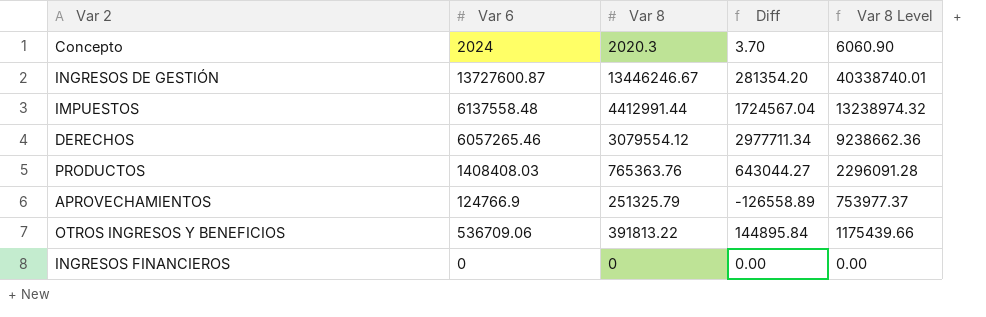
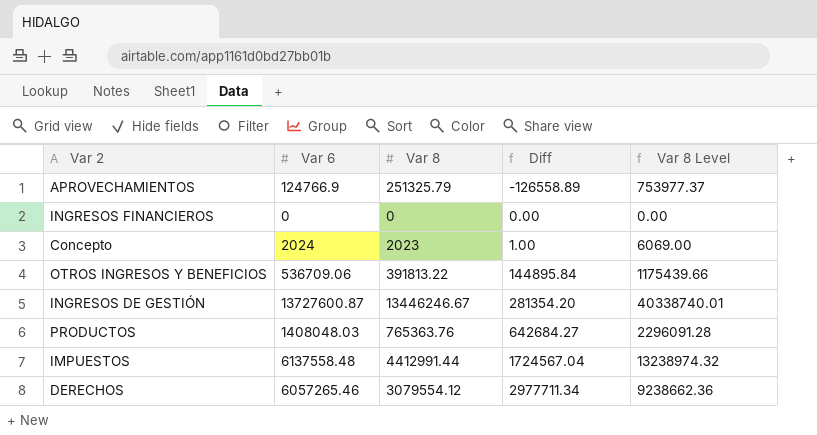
row order: none -> Diff ascending
Concepto | Var 8: 2020.3 -> 2023
Concepto | Diff: 3.70 -> 1.00
Concepto | Var 8 Level: 6060.90 -> 6069.00
PRODUCTOS | Var 6: 1408408.03 -> 1408048.03
PRODUCTOS | Diff: 643044.27 -> 642684.27

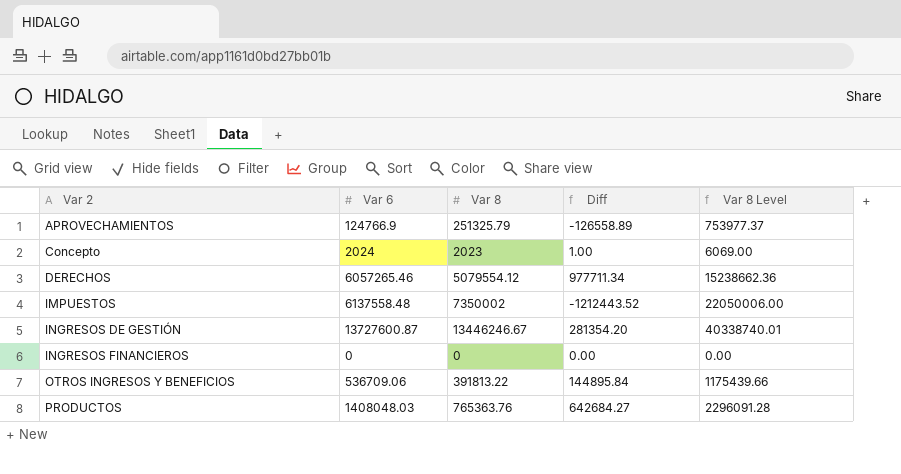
row order: Diff ascending -> Var 2 ascending
DERECHOS | Var 8: 3079554.12 -> 5079554.12
DERECHOS | Diff: 2977711.34 -> 977711.34
DERECHOS | Var 8 Level: 9238662.36 -> 15238662.36
IMPUESTOS | Var 8: 4412991.44 -> 7350002
IMPUESTOS | Diff: 1724567.04 -> -1212443.52
IMPUESTOS | Var 8 Level: 13238974.32 -> 22050006.00

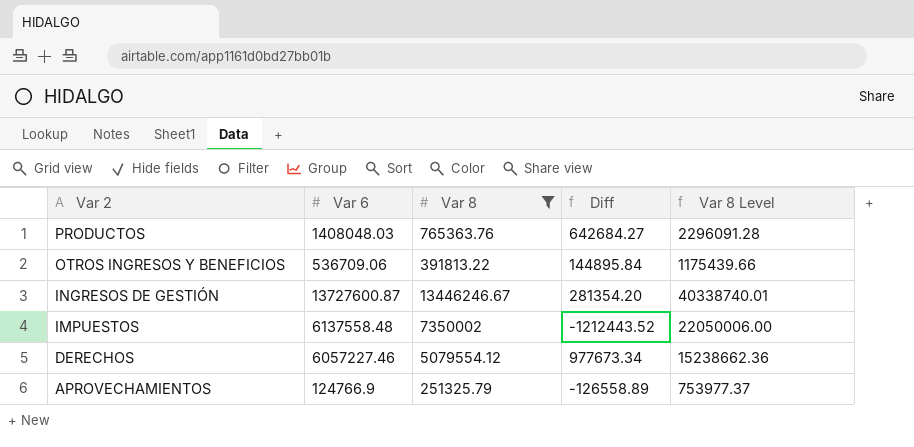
filter: none -> Var 8 >= 251325.79
row order: Var 2 ascending -> Var 2 descending
DERECHOS | Var 6: 6057265.46 -> 6057227.46
DERECHOS | Diff: 977711.34 -> 977673.34

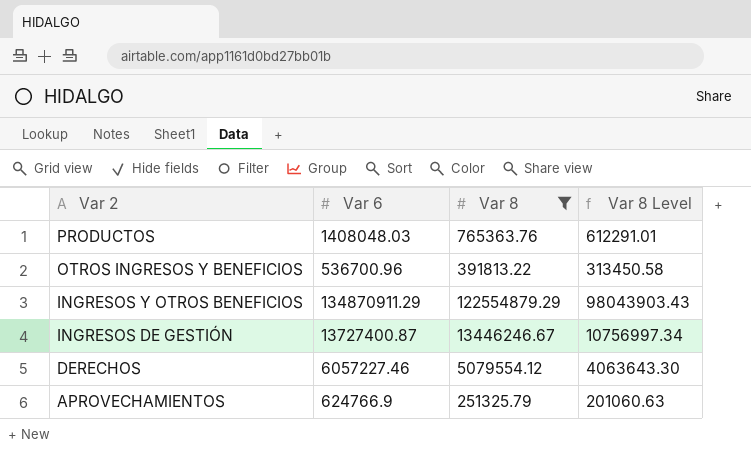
column Diff | formula: [Var 6] - [Var 8] -> none
column Var 8 Level | formula: [Var 8] * 3 -> [Var 8] * 0.8
row IMPUESTOS: 6137558.48 | 7350002 | -1212443.52 | 22050006.00 -> none
OTROS INGRESOS Y BENEFICIOS | Var 6: 536709.06 -> 536700.96
row INGRESOS Y OTROS BENEFICIOS: none -> 134870911.29 | 122554879.29 | 98043903.43
INGRESOS DE GESTIÓN | Var 6: 13727600.87 -> 13727400.87
APROVECHAMIENTOS | Var 6: 124766.9 -> 624766.9

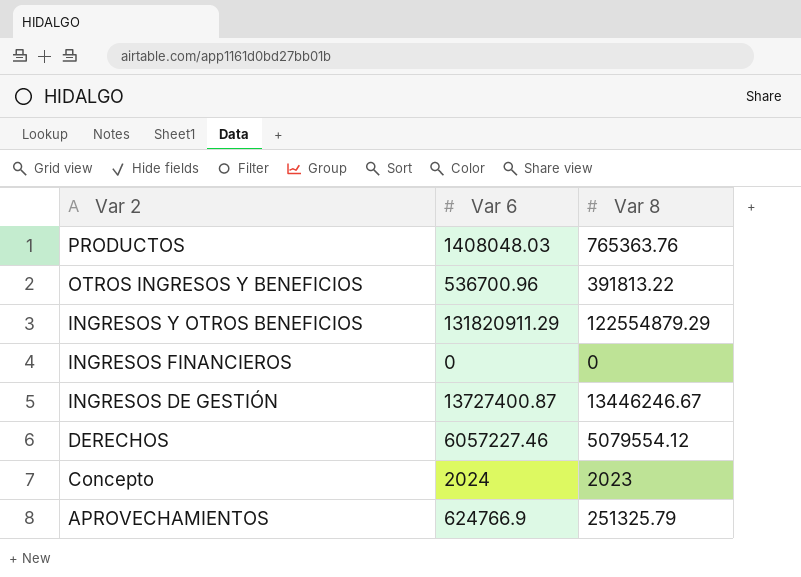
filter: Var 8 >= 251325.79 -> none
column Var 8 Level | formula: [Var 8] * 0.8 -> none
INGRESOS Y OTROS BENEFICIOS | Var 6: 134870911.29 -> 131820911.29

